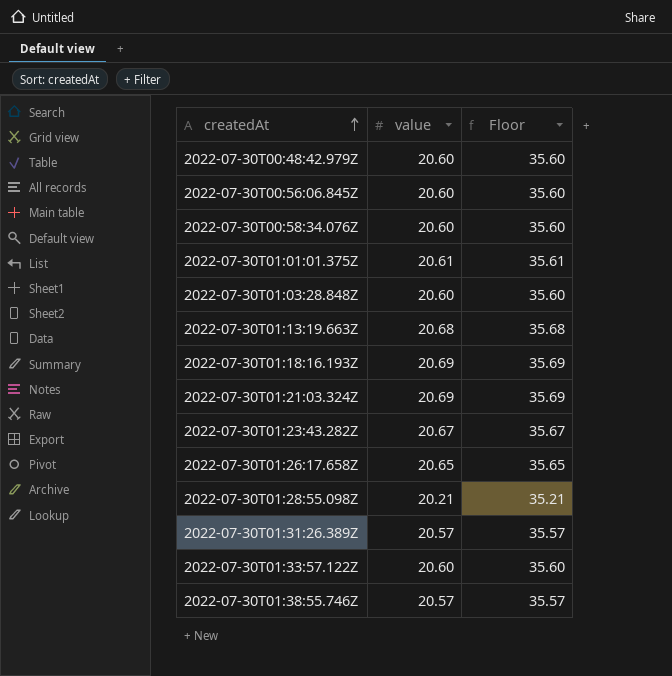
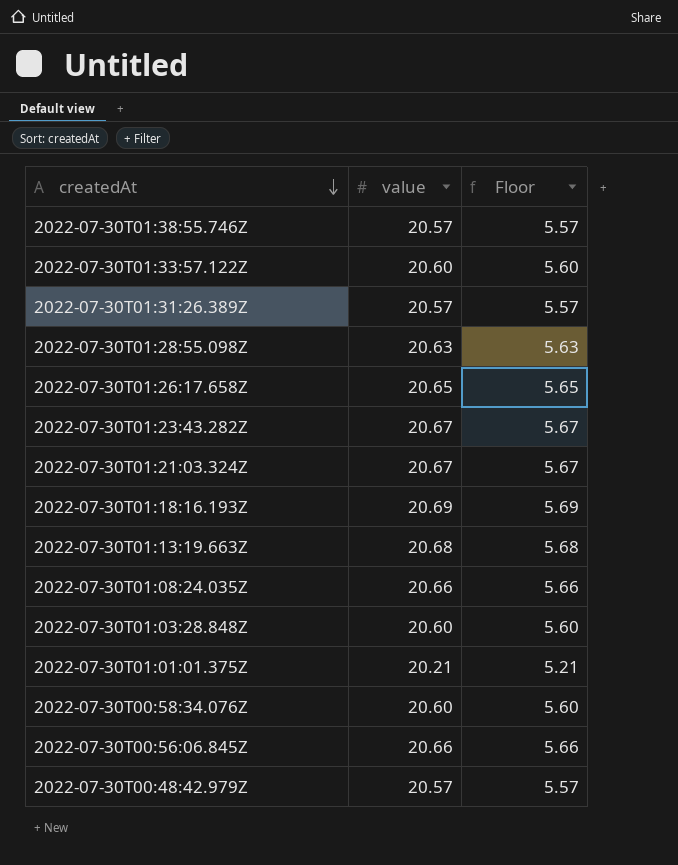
row order: createdAt ascending -> createdAt descending
column Floor | formula: [value] + 15 -> [value] - 15
2022-07-30T01:28:55.098Z | value: 20.21 -> 20.63
2022-07-30T01:21:03.324Z | value: 20.69 -> 20.67
row 2022-07-30T01:08:24.035Z: none -> 20.66 | 5.66
2022-07-30T01:01:01.375Z | value: 20.61 -> 20.21
2022-07-30T00:56:06.845Z | value: 20.60 -> 20.66
2022-07-30T00:48:42.979Z | value: 20.60 -> 20.57

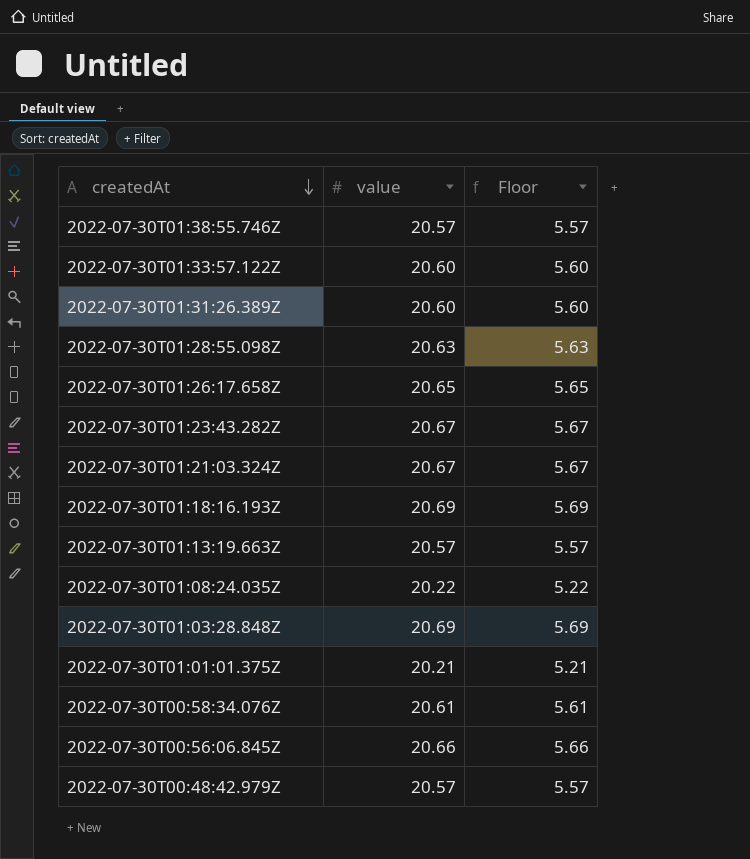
2022-07-30T01:31:26.389Z | value: 20.57 -> 20.60
2022-07-30T01:31:26.389Z | Floor: 5.57 -> 5.60
2022-07-30T01:13:19.663Z | value: 20.68 -> 20.57
2022-07-30T01:13:19.663Z | Floor: 5.68 -> 5.57
2022-07-30T01:08:24.035Z | value: 20.66 -> 20.22
2022-07-30T01:08:24.035Z | Floor: 5.66 -> 5.22
2022-07-30T01:03:28.848Z | value: 20.60 -> 20.69
2022-07-30T01:03:28.848Z | Floor: 5.60 -> 5.69
2022-07-30T00:58:34.076Z | value: 20.60 -> 20.61
2022-07-30T00:58:34.076Z | Floor: 5.60 -> 5.61

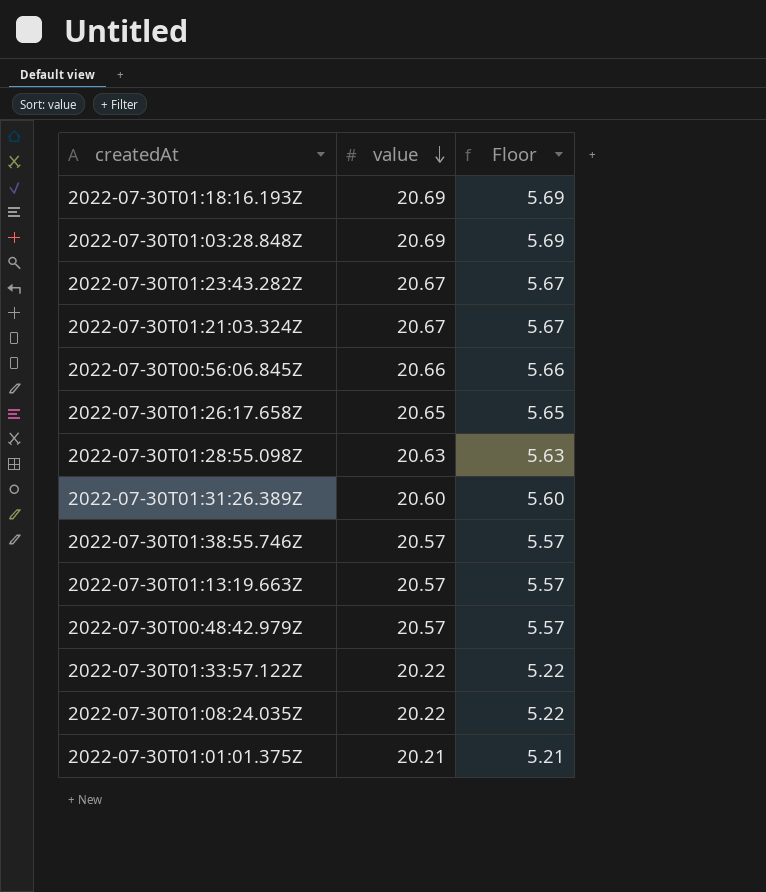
row order: createdAt descending -> value descending
row 2022-07-30T00:58:34.076Z: 20.61 | 5.61 -> none
2022-07-30T01:33:57.122Z | value: 20.60 -> 20.22
2022-07-30T01:33:57.122Z | Floor: 5.60 -> 5.22

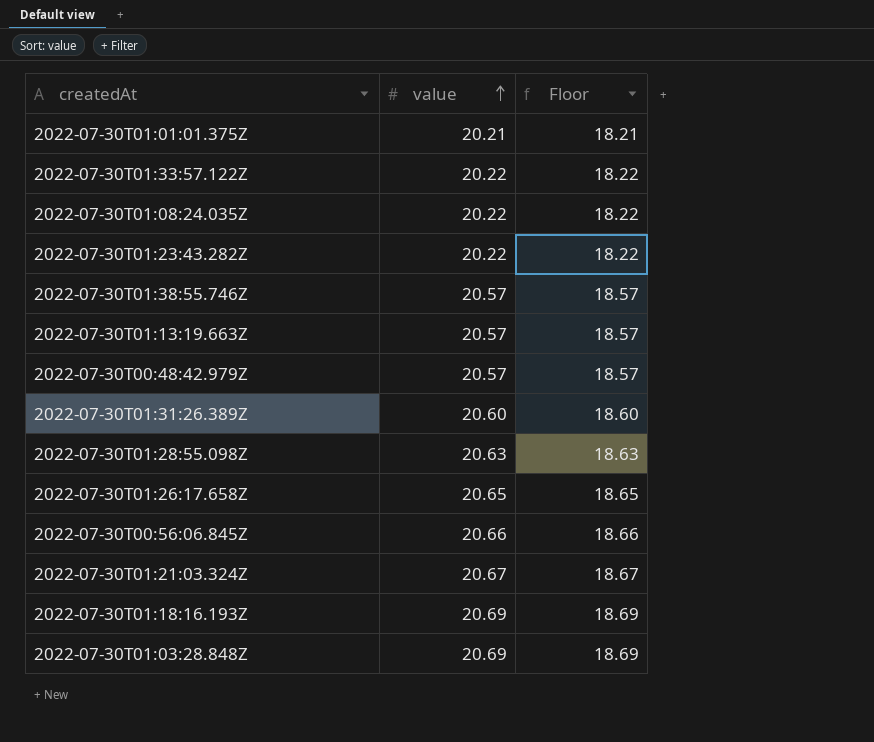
row order: value descending -> value ascending
column Floor | formula: [value] - 15 -> [value] - 2
2022-07-30T01:23:43.282Z | value: 20.67 -> 20.22

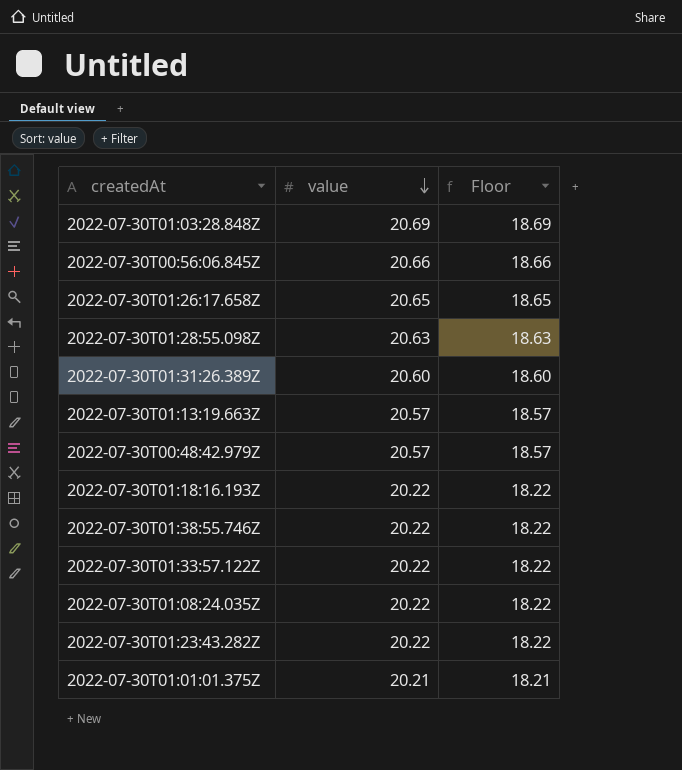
row order: value ascending -> value descending
row 2022-07-30T01:21:03.324Z: 20.67 | 18.67 -> none
2022-07-30T01:18:16.193Z | value: 20.69 -> 20.22
2022-07-30T01:18:16.193Z | Floor: 18.69 -> 18.22
2022-07-30T01:38:55.746Z | value: 20.57 -> 20.22
2022-07-30T01:38:55.746Z | Floor: 18.57 -> 18.22

